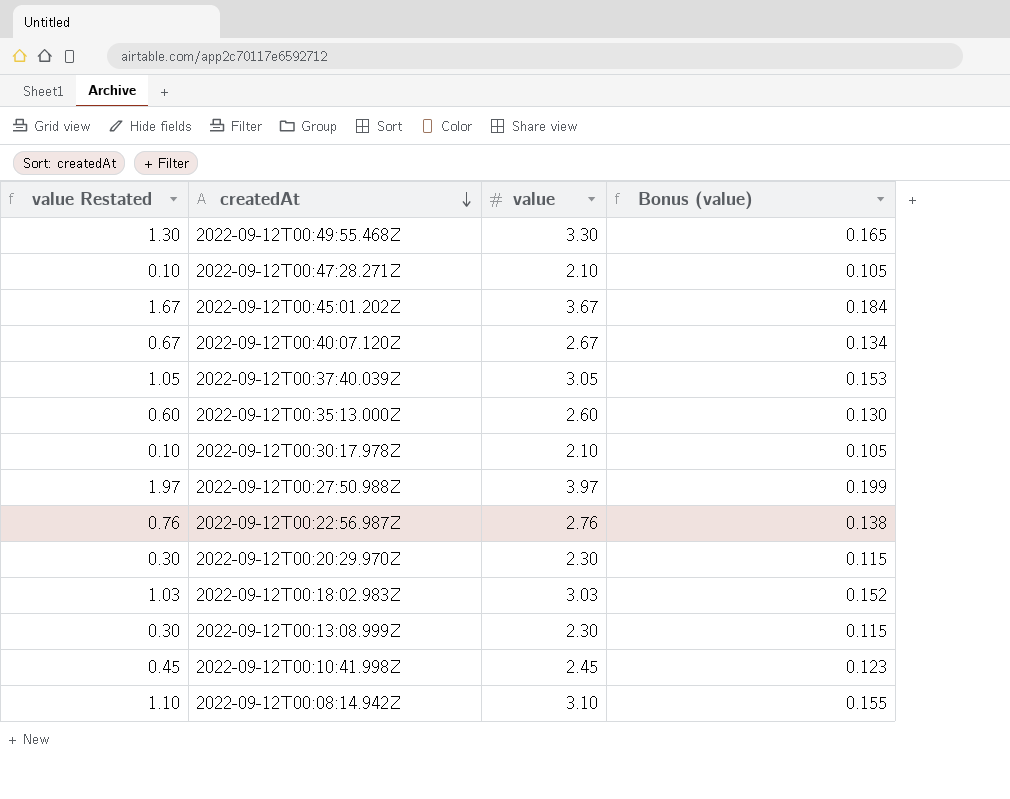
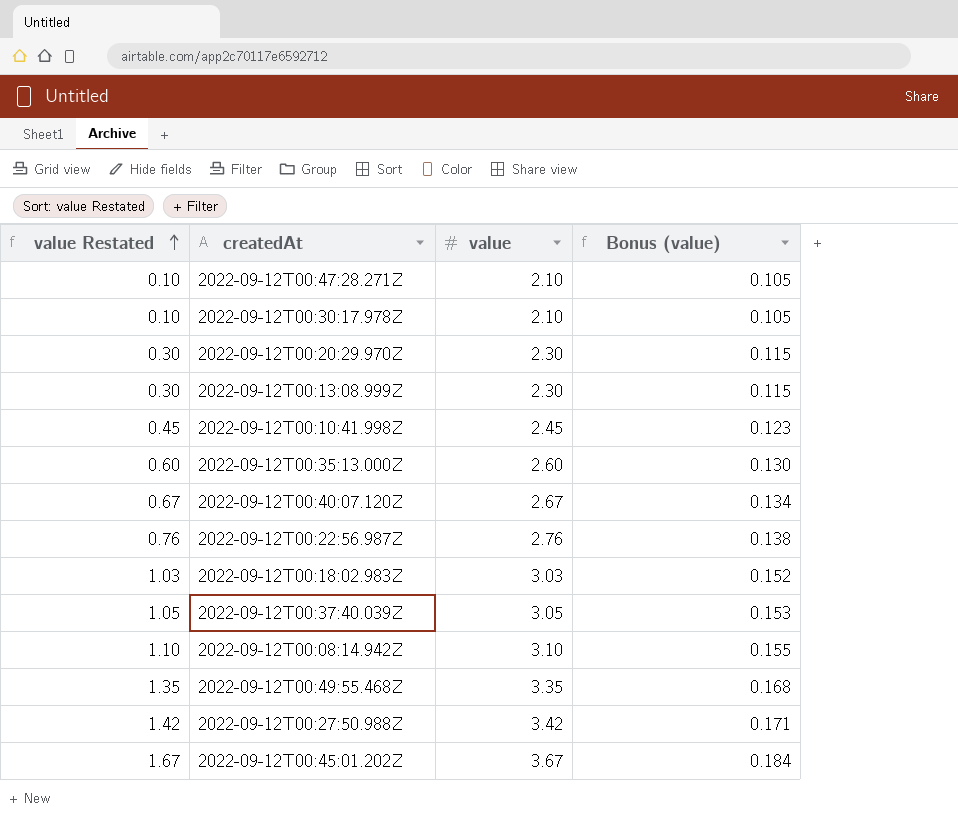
row order: createdAt descending -> value Restated ascending
2022-09-12T00:49:55.468Z | value Restated: 1.30 -> 1.35
2022-09-12T00:49:55.468Z | value: 3.30 -> 3.35
2022-09-12T00:49:55.468Z | Bonus (value): 0.165 -> 0.168
2022-09-12T00:27:50.988Z | value Restated: 1.97 -> 1.42
2022-09-12T00:27:50.988Z | value: 3.97 -> 3.42
2022-09-12T00:27:50.988Z | Bonus (value): 0.199 -> 0.171

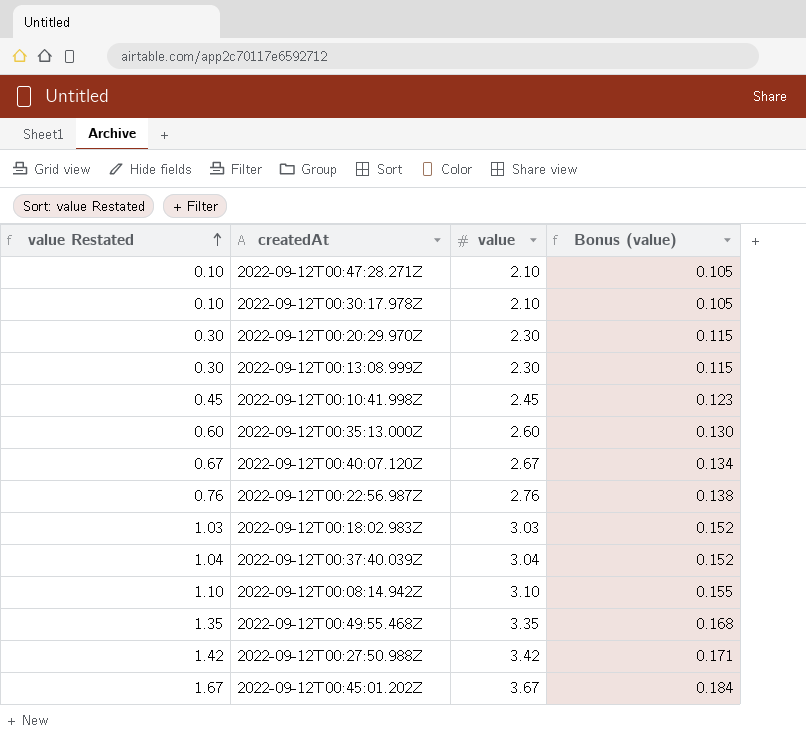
2022-09-12T00:37:40.039Z | value Restated: 1.05 -> 1.04
2022-09-12T00:37:40.039Z | value: 3.05 -> 3.04
2022-09-12T00:37:40.039Z | Bonus (value): 0.153 -> 0.152

